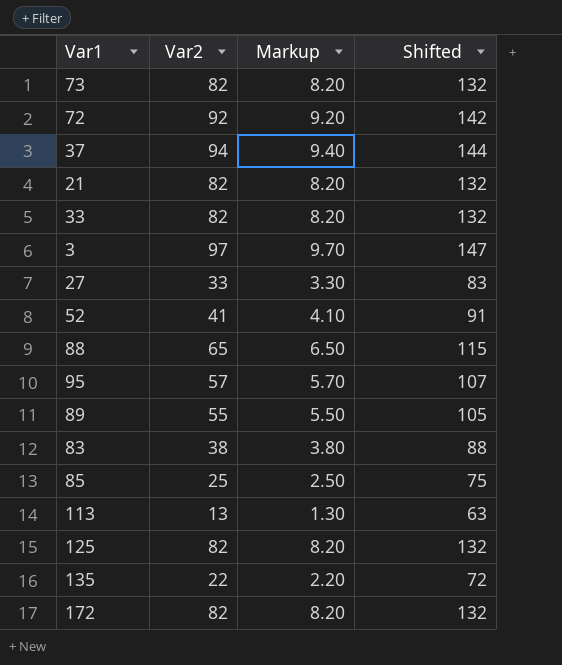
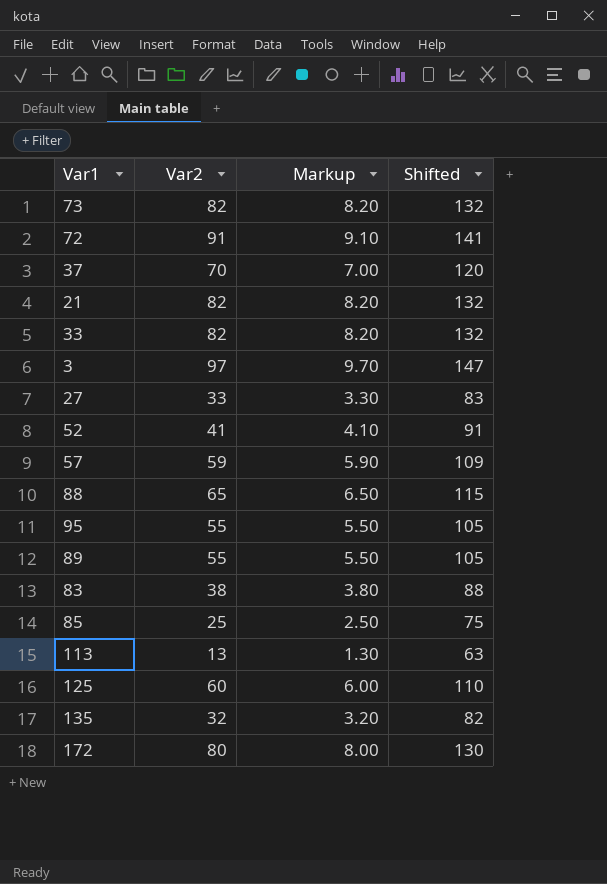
72 | Var2: 92 -> 91
72 | Markup: 9.20 -> 9.10
72 | Shifted: 142 -> 141
37 | Var2: 94 -> 70
37 | Markup: 9.40 -> 7.00
37 | Shifted: 144 -> 120
row 57: none -> 59 | 5.90 | 109
95 | Var2: 57 -> 55
95 | Markup: 5.70 -> 5.50
95 | Shifted: 107 -> 105
125 | Var2: 82 -> 60
125 | Markup: 8.20 -> 6.00
125 | Shifted: 132 -> 110
135 | Var2: 22 -> 32
135 | Markup: 2.20 -> 3.20
135 | Shifted: 72 -> 82
172 | Var2: 82 -> 80
172 | Markup: 8.20 -> 8.00
172 | Shifted: 132 -> 130

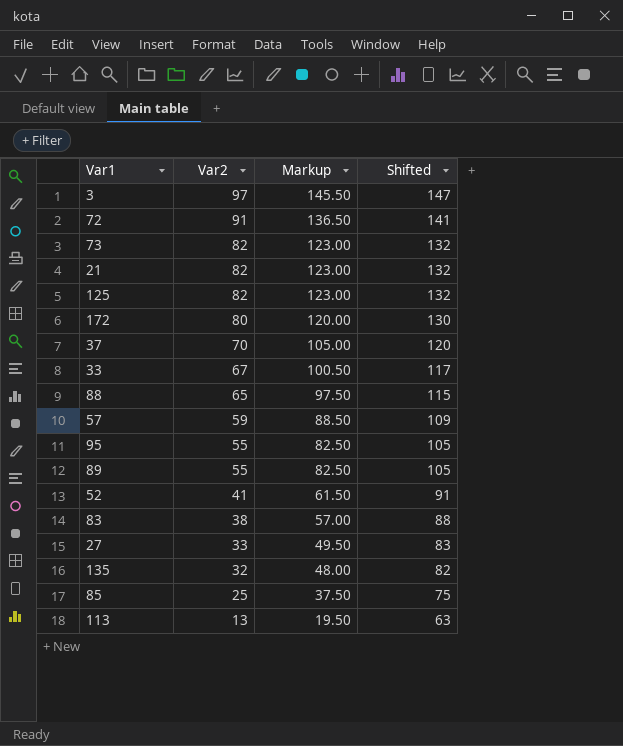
row order: none -> Var2 descending
column Markup | formula: [Var2] * 0.1 -> [Var2] * 1.5
125 | Var2: 60 -> 82
125 | Shifted: 110 -> 132
33 | Var2: 82 -> 67
33 | Shifted: 132 -> 117

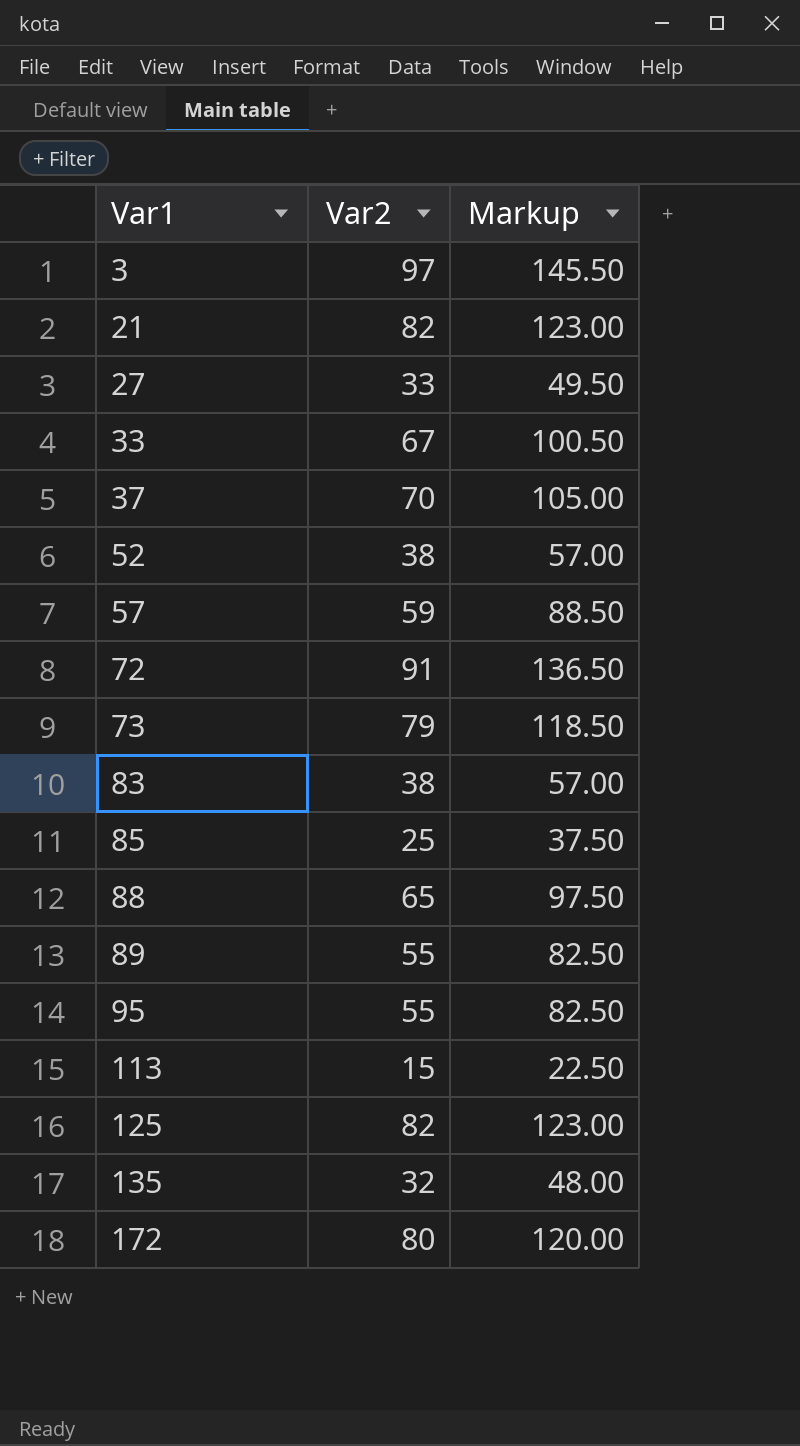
row order: Var2 descending -> Var1 ascending
column Shifted | formula: [Var2] + 50 -> none
52 | Var2: 41 -> 38
52 | Markup: 61.50 -> 57.00
73 | Var2: 82 -> 79
73 | Markup: 123.00 -> 118.50
113 | Var2: 13 -> 15
113 | Markup: 19.50 -> 22.50

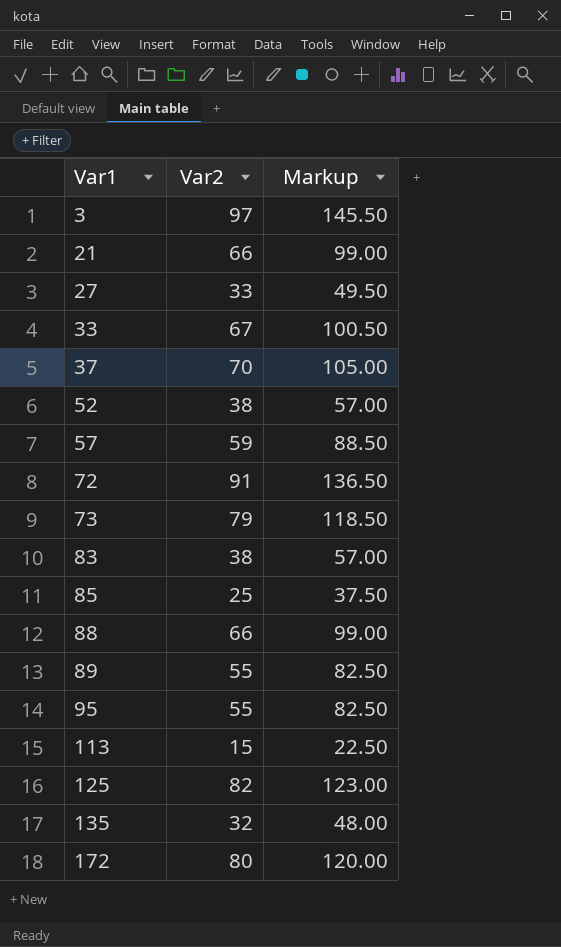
21 | Var2: 82 -> 66
21 | Markup: 123.00 -> 99.00
88 | Var2: 65 -> 66
88 | Markup: 97.50 -> 99.00

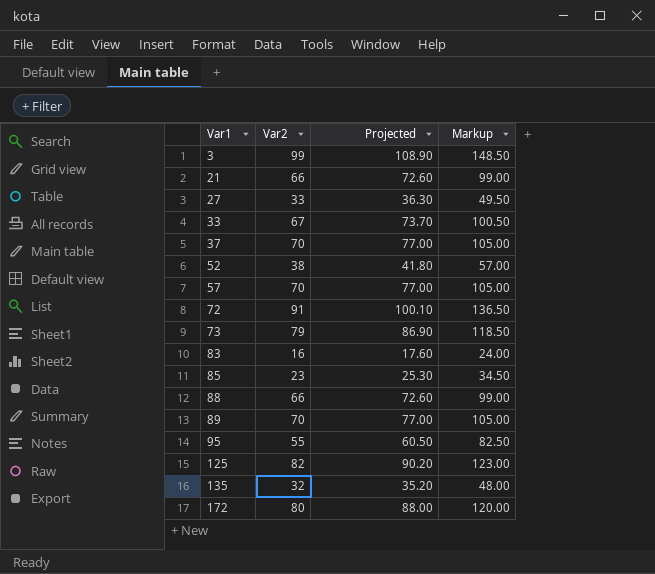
column Projected | formula: none -> [Var2] * 1.1
row 113: 15 | 22.50 -> none
3 | Var2: 97 -> 99
3 | Markup: 145.50 -> 148.50
57 | Var2: 59 -> 70
57 | Markup: 88.50 -> 105.00
83 | Var2: 38 -> 16
83 | Markup: 57.00 -> 24.00
85 | Var2: 25 -> 23
85 | Markup: 37.50 -> 34.50
89 | Var2: 55 -> 70
89 | Markup: 82.50 -> 105.00

